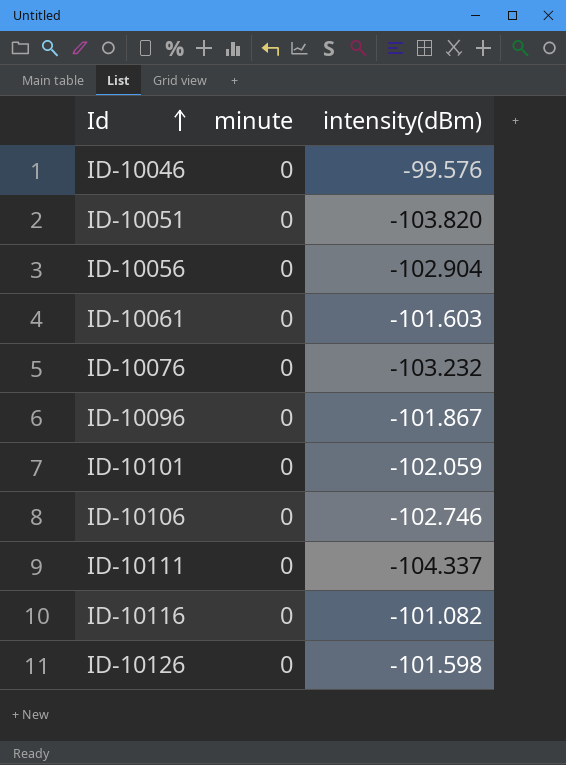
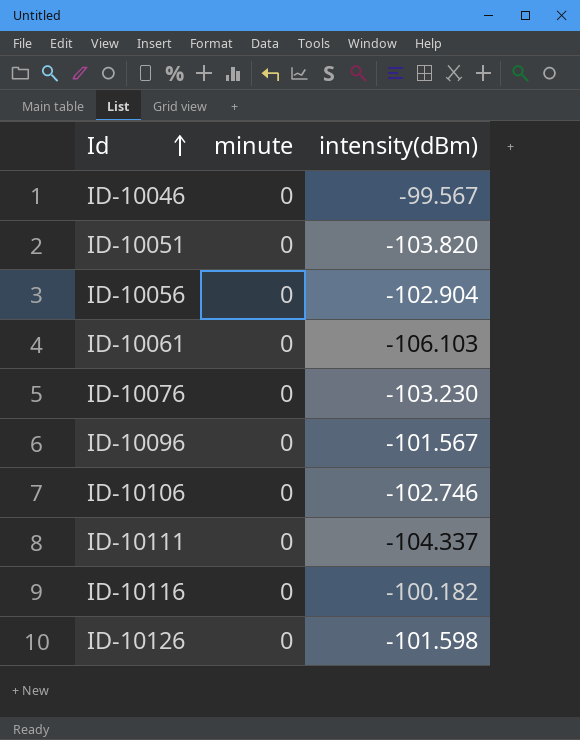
row ID-10101: 0 | -102.059 -> none
ID-10046 | intensity(dBm): -99.576 -> -99.567
ID-10061 | intensity(dBm): -101.603 -> -106.103
ID-10076 | intensity(dBm): -103.232 -> -103.230
ID-10096 | intensity(dBm): -101.867 -> -101.567
ID-10116 | intensity(dBm): -101.082 -> -100.182

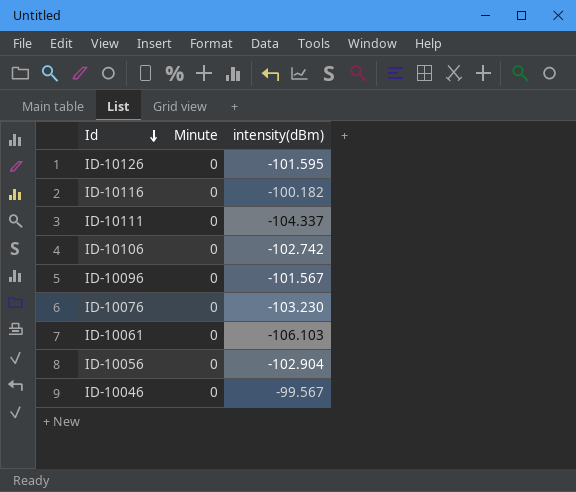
row order: Id ascending -> Id descending
column name: minute -> Minute
row ID-10051: 0 | -103.820 -> none
ID-10126 | intensity(dBm): -101.598 -> -101.595
ID-10106 | intensity(dBm): -102.746 -> -102.742

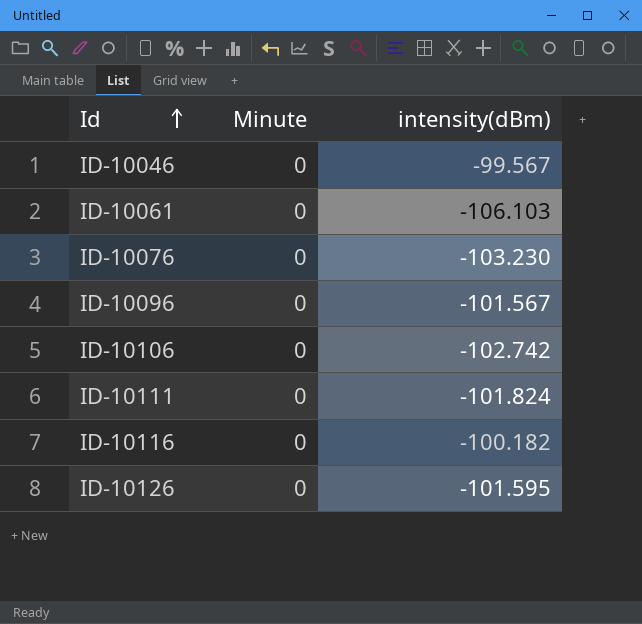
row order: Id descending -> Id ascending
row ID-10056: 0 | -102.904 -> none
ID-10111 | intensity(dBm): -104.337 -> -101.824

